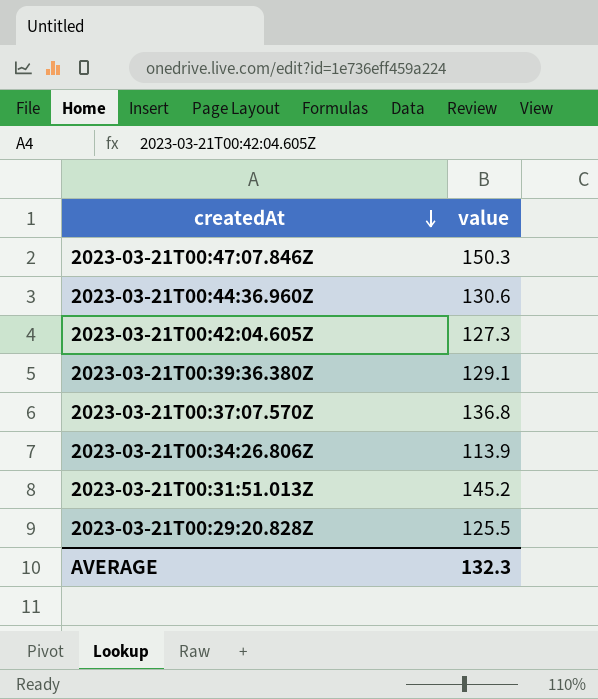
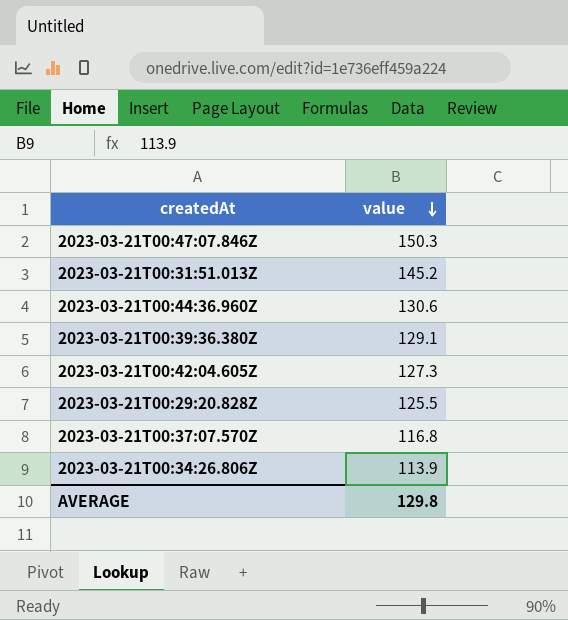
row order: createdAt descending -> value descending
2023-03-21T00:37:07.570Z | value: 136.8 -> 116.8
AVERAGE | value: 132.3 -> 129.8

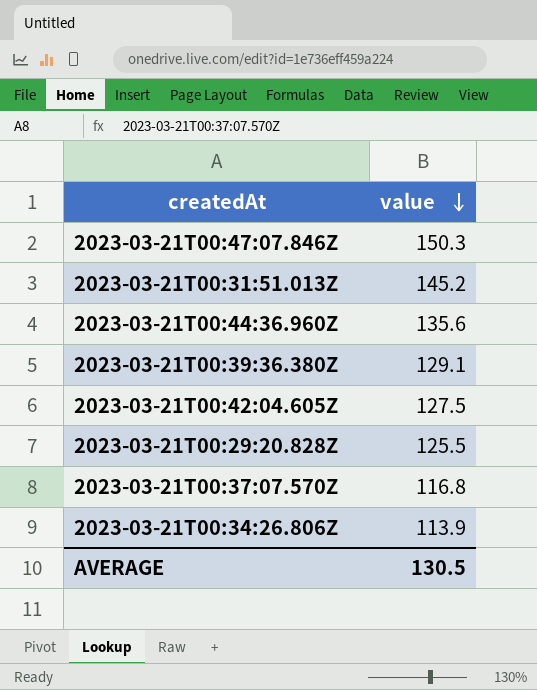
2023-03-21T00:44:36.960Z | value: 130.6 -> 135.6
2023-03-21T00:42:04.605Z | value: 127.3 -> 127.5
AVERAGE | value: 129.8 -> 130.5

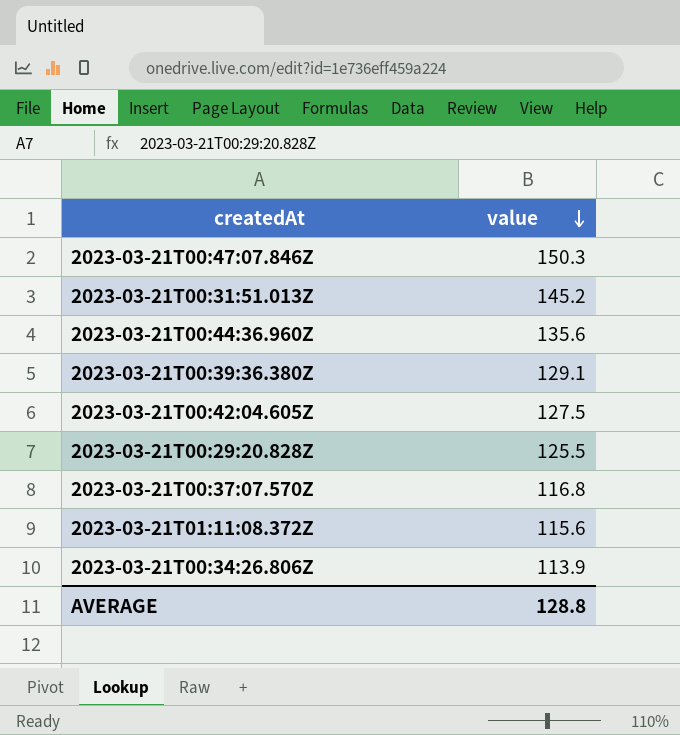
row 2023-03-21T01:11:08.372Z: none -> 115.6
AVERAGE | value: 130.5 -> 128.8

